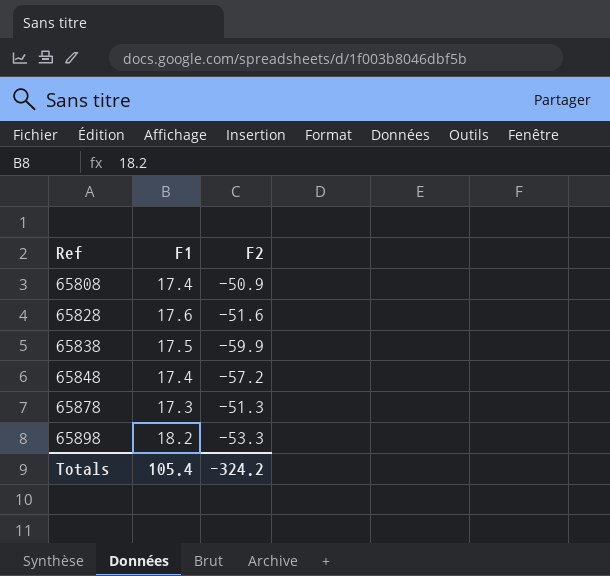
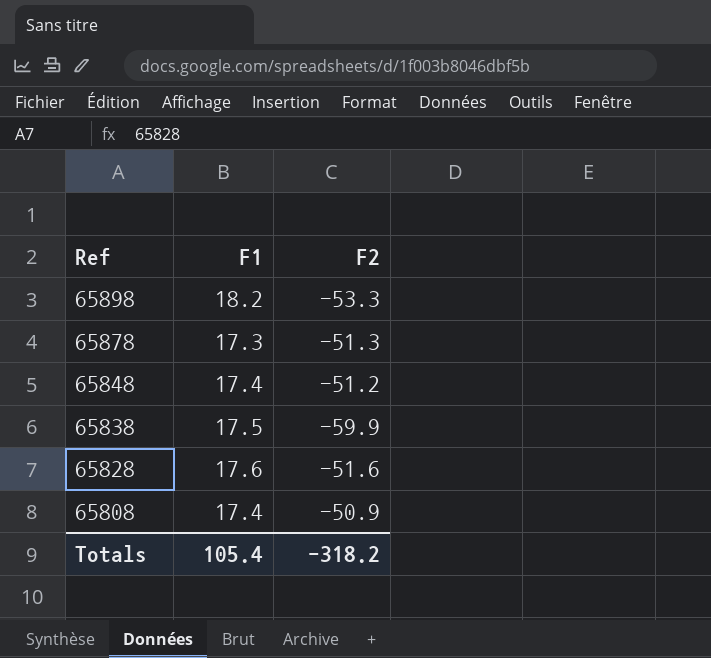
row order: Ref ascending -> Ref descending
65848 | F2: -57.2 -> -51.2
Totals | F2: -324.2 -> -318.2

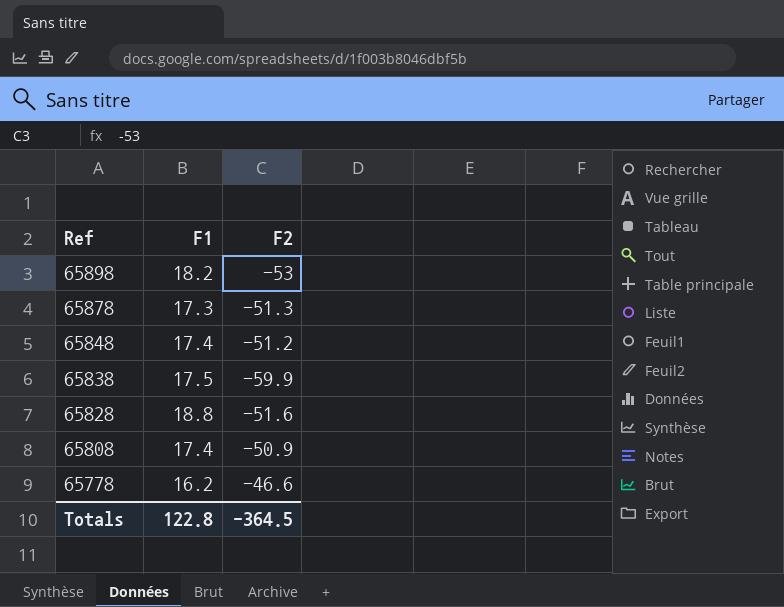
65898 | F2: -53.3 -> -53
65828 | F1: 17.6 -> 18.8
row 65778: none -> 16.2 | -46.6
Totals | F1: 105.4 -> 122.8
Totals | F2: -318.2 -> -364.5

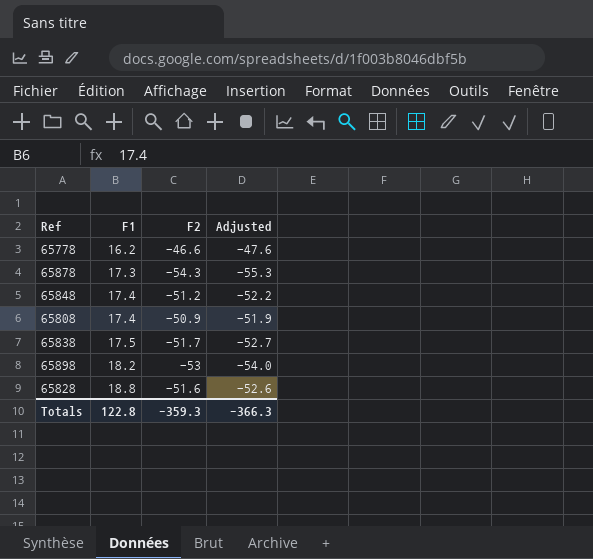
row order: Ref descending -> F1 ascending
column Adjusted | formula: none -> [F2] - 1
65878 | F2: -51.3 -> -54.3
65838 | F2: -59.9 -> -51.7
Totals | F2: -364.5 -> -359.3

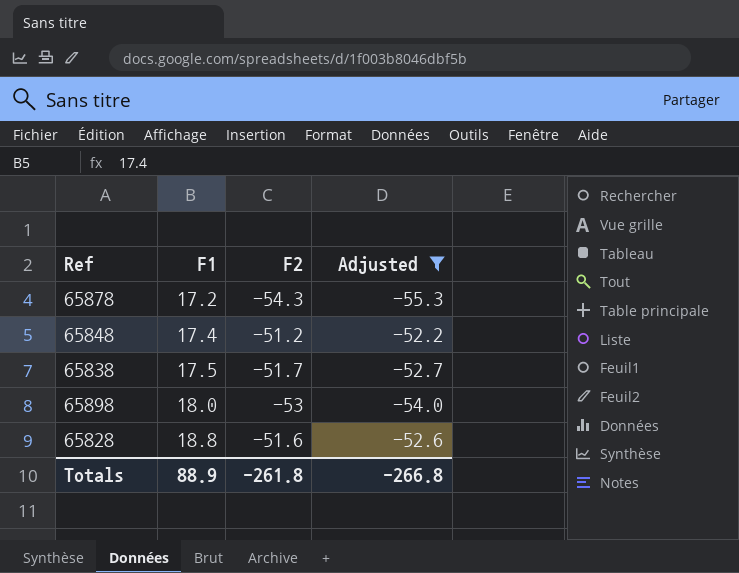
filter: none -> Adjusted <= -52.2
65878 | F1: 17.3 -> 17.2
65898 | F1: 18.2 -> 18.0
Totals | F1: 122.8 -> 88.9
Totals | F2: -359.3 -> -261.8
Totals | Adjusted: -366.3 -> -266.8

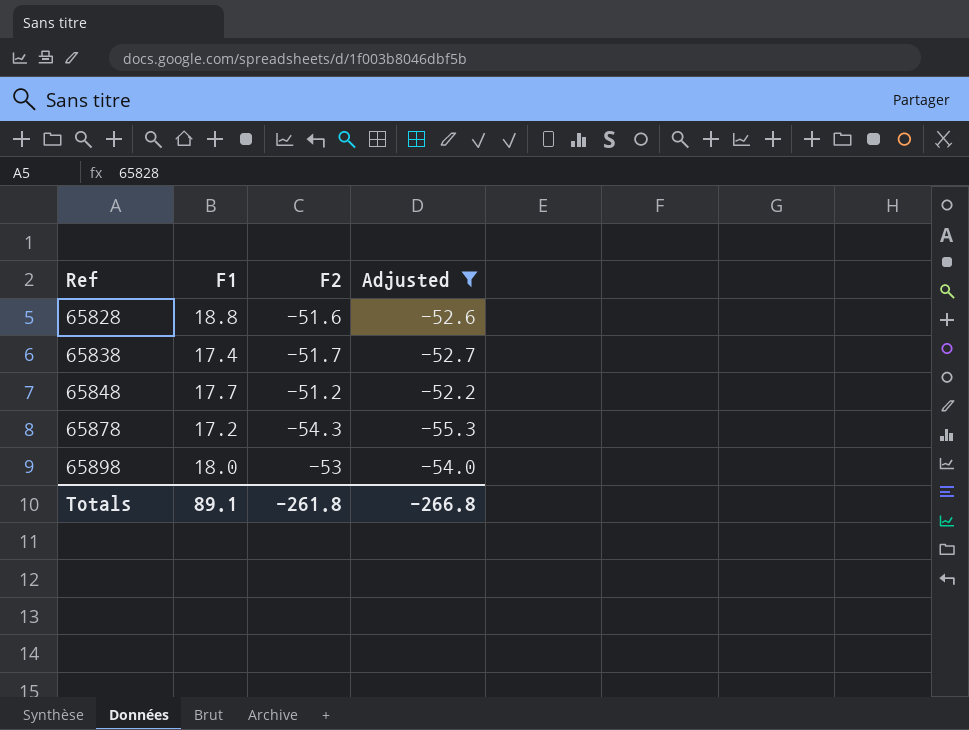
row order: F1 ascending -> Ref ascending
65838 | F1: 17.5 -> 17.4
65848 | F1: 17.4 -> 17.7
Totals | F1: 88.9 -> 89.1

